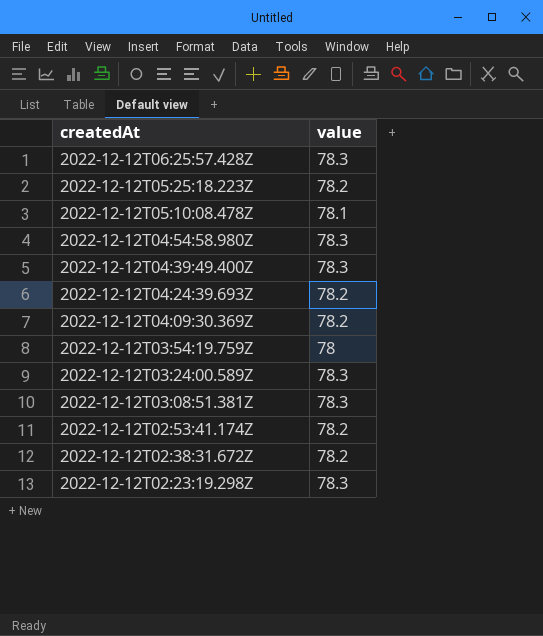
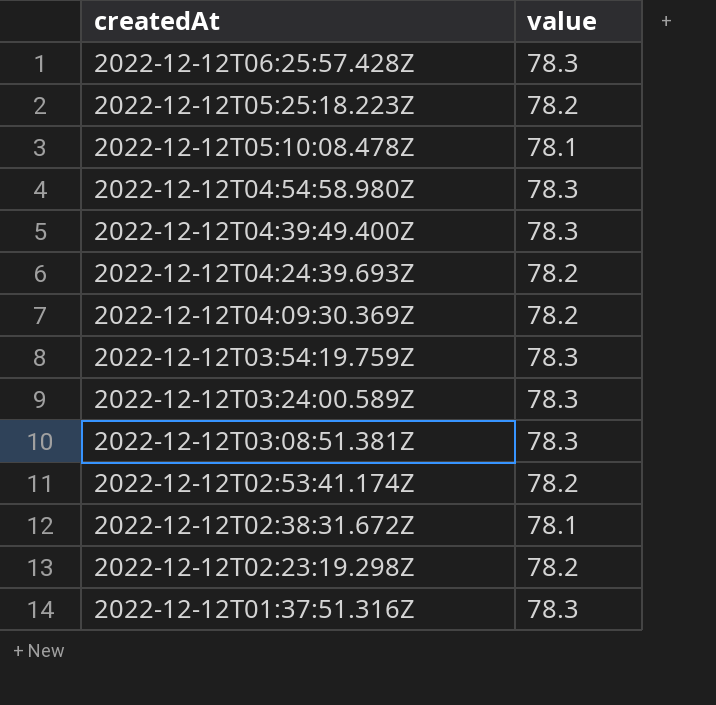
2022-12-12T03:54:19.759Z | value: 78 -> 78.3
2022-12-12T02:38:31.672Z | value: 78.2 -> 78.1
2022-12-12T02:23:19.298Z | value: 78.3 -> 78.2
row 2022-12-12T01:37:51.316Z: none -> 78.3

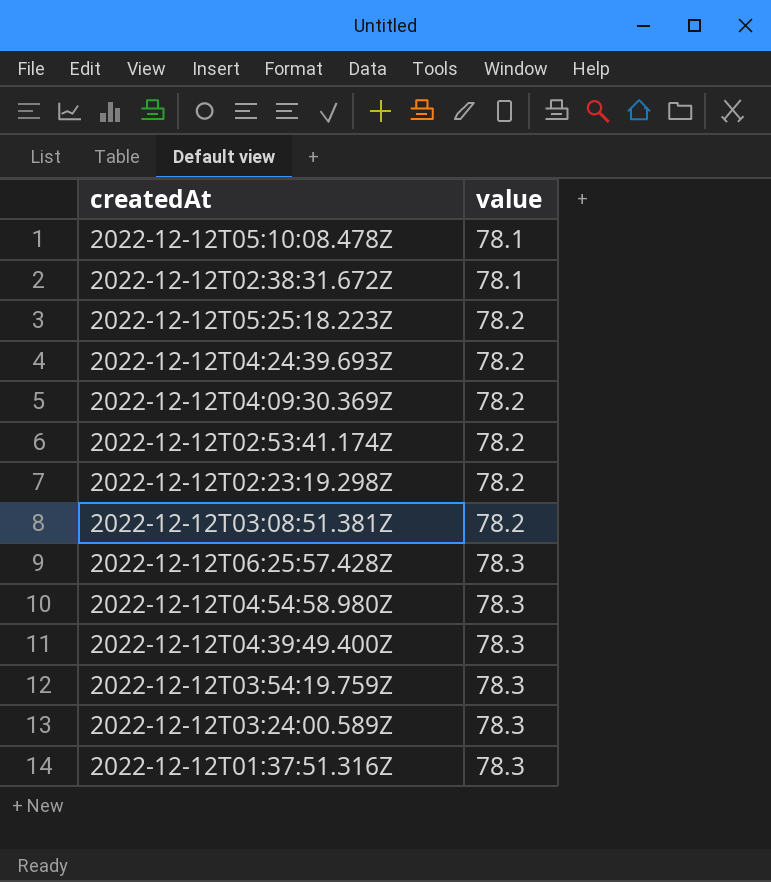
row order: createdAt descending -> value ascending
2022-12-12T03:08:51.381Z | value: 78.3 -> 78.2

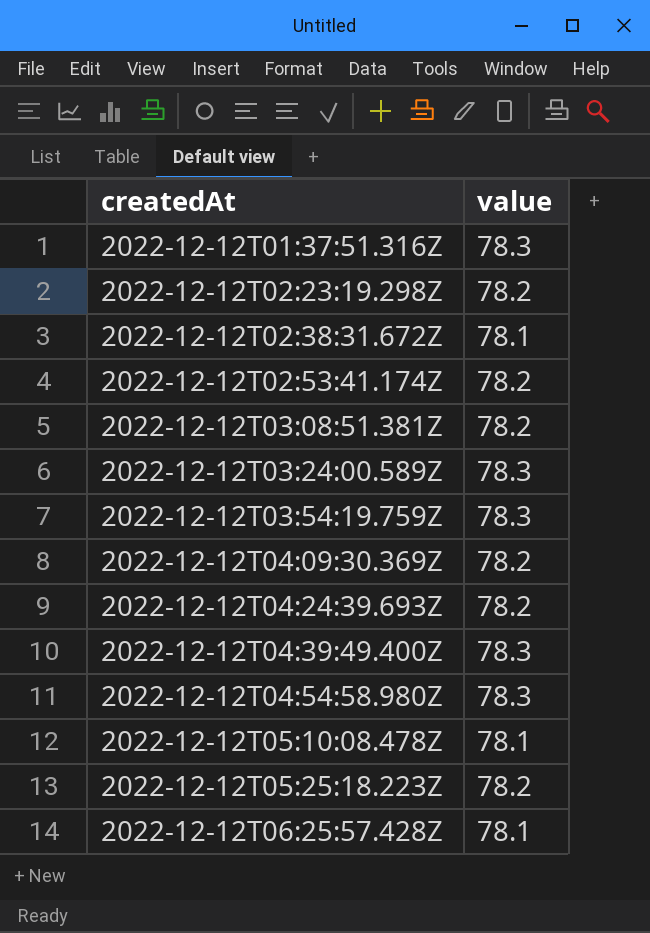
row order: value ascending -> createdAt ascending
2022-12-12T06:25:57.428Z | value: 78.3 -> 78.1

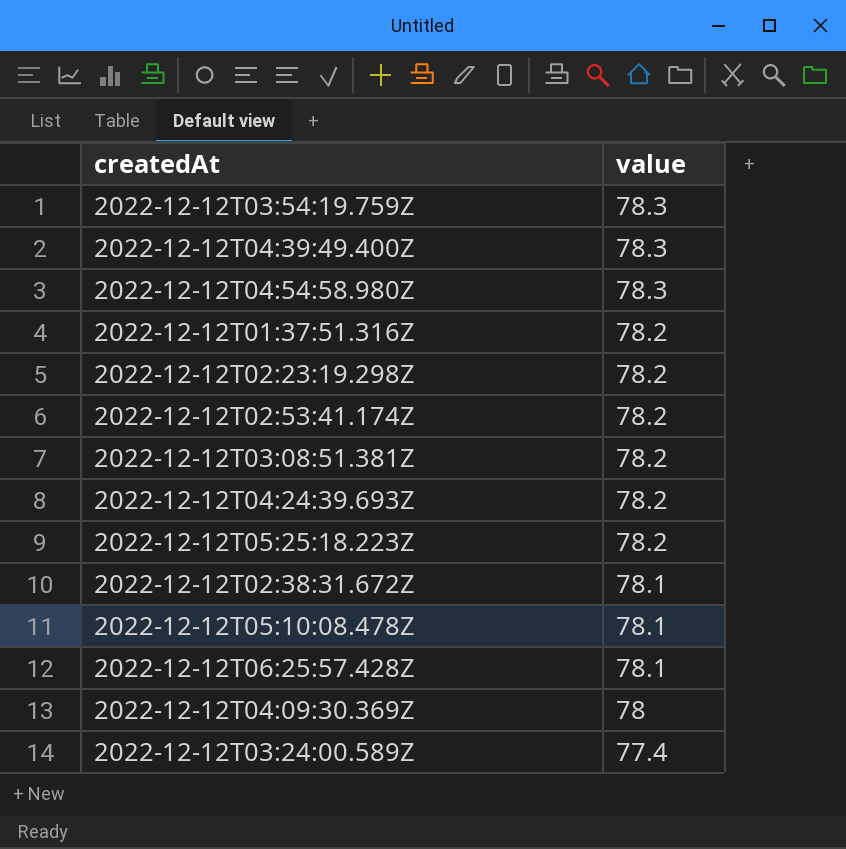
row order: createdAt ascending -> value descending
2022-12-12T01:37:51.316Z | value: 78.3 -> 78.2
2022-12-12T04:09:30.369Z | value: 78.2 -> 78
2022-12-12T03:24:00.589Z | value: 78.3 -> 77.4

